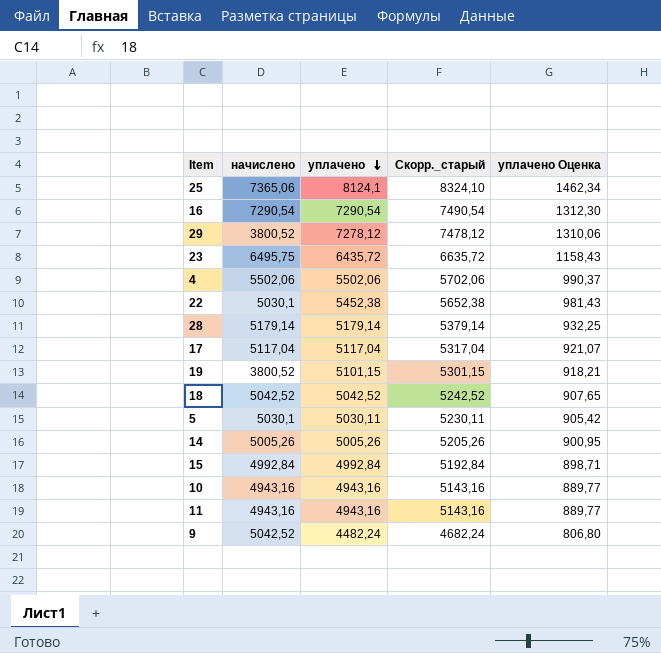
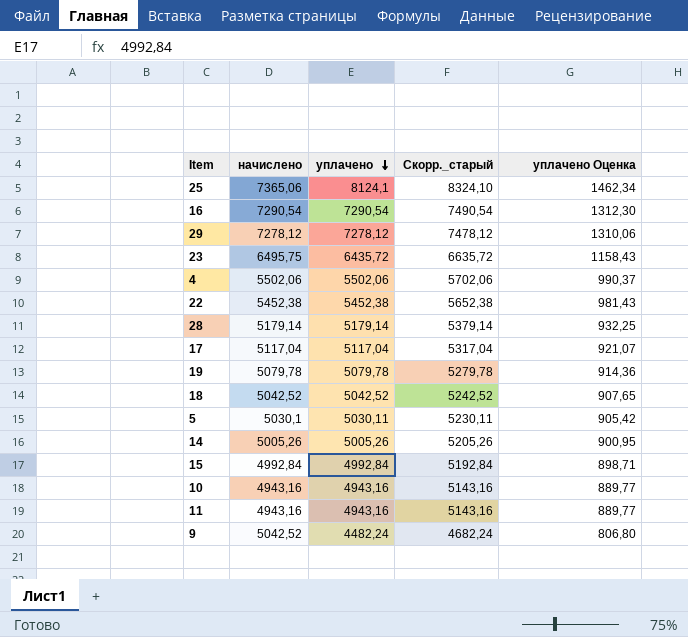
29 | начислено: 3800,52 -> 7278,12
22 | начислено: 5030,1 -> 5452,38
19 | начислено: 3800,52 -> 5079,78
19 | уплачено: 5101,15 -> 5079,78
19 | Скорр._старый: 5301,15 -> 5279,78
19 | уплачено Оценка: 918,21 -> 914,36

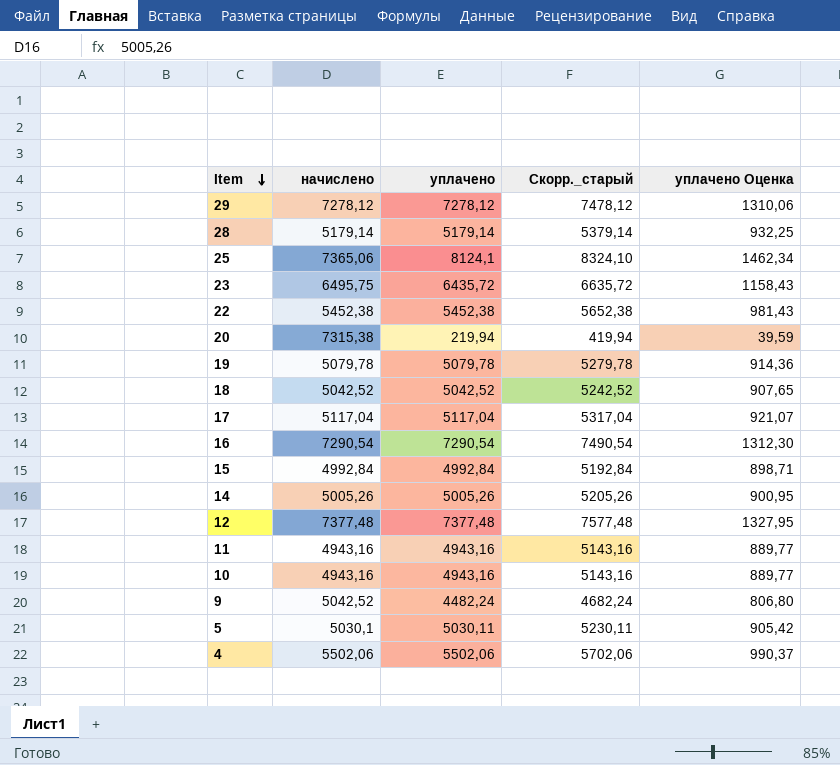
row order: уплачено descending -> Item descending
row 20: none -> 7315,38 | 219,94 | 419,94 | 39,59
row 12: none -> 7377,48 | 7377,48 | 7577,48 | 1327,95

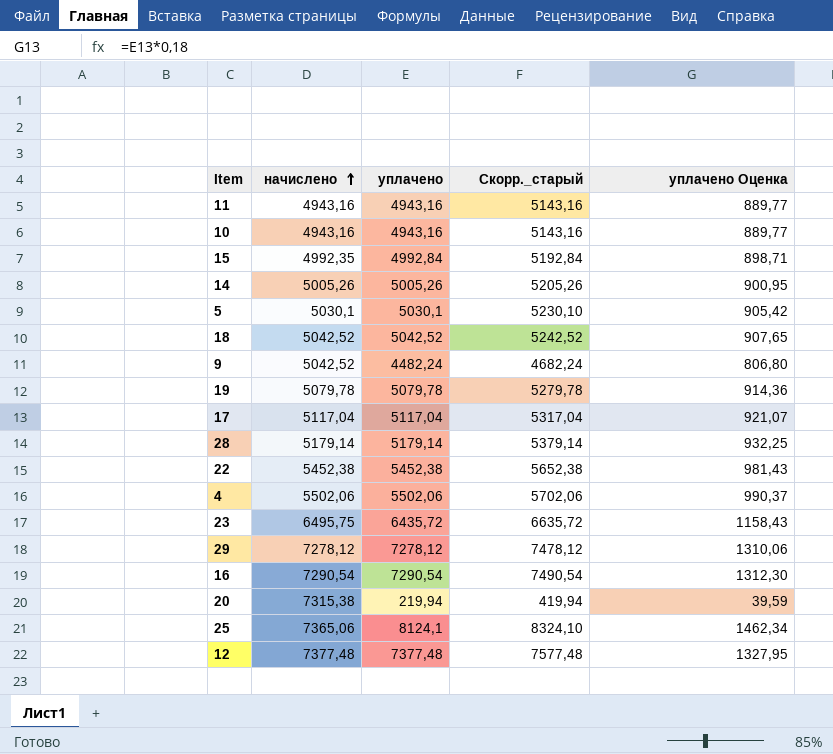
row order: Item descending -> начислено ascending
15 | начислено: 4992,84 -> 4992,35
5 | уплачено: 5030,11 -> 5030,1
5 | Скорр._старый: 5230,11 -> 5230,10

